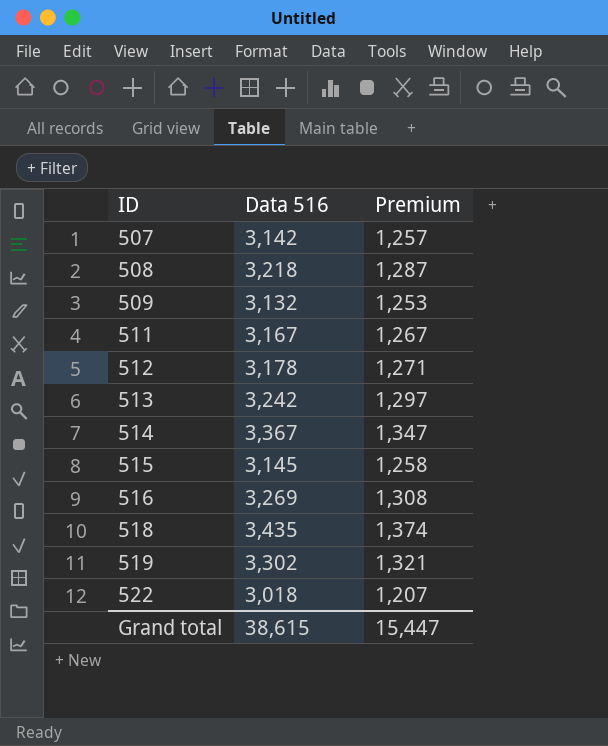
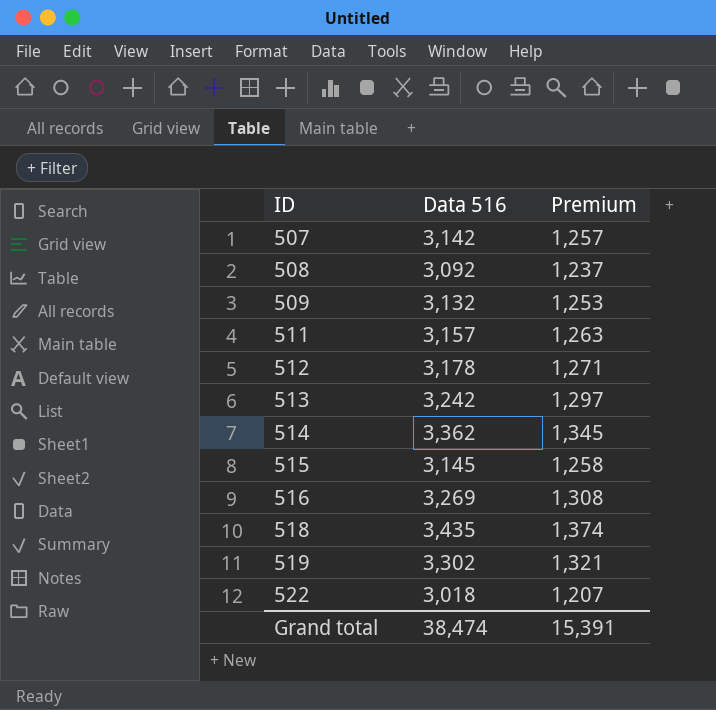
508 | Data 516: 3,218 -> 3,092
508 | Premium: 1,287 -> 1,237
511 | Data 516: 3,167 -> 3,157
511 | Premium: 1,267 -> 1,263
514 | Data 516: 3,367 -> 3,362
514 | Premium: 1,347 -> 1,345
Grand total | Data 516: 38,615 -> 38,474
Grand total | Premium: 15,447 -> 15,391

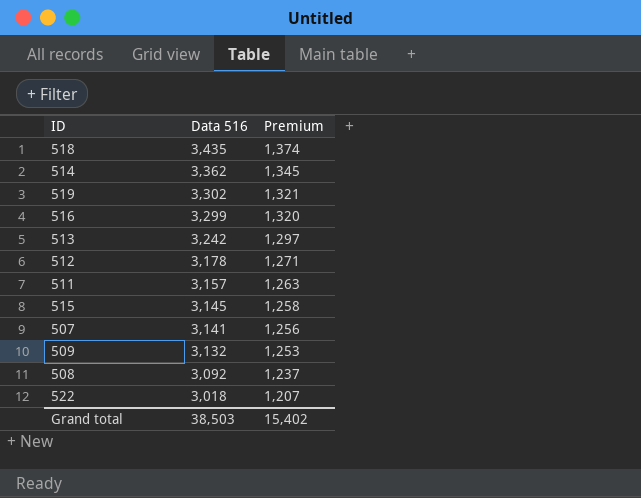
row order: ID ascending -> Data 516 descending
516 | Data 516: 3,269 -> 3,299
516 | Premium: 1,308 -> 1,320
507 | Data 516: 3,142 -> 3,141
507 | Premium: 1,257 -> 1,256
Grand total | Data 516: 38,474 -> 38,503
Grand total | Premium: 15,391 -> 15,402

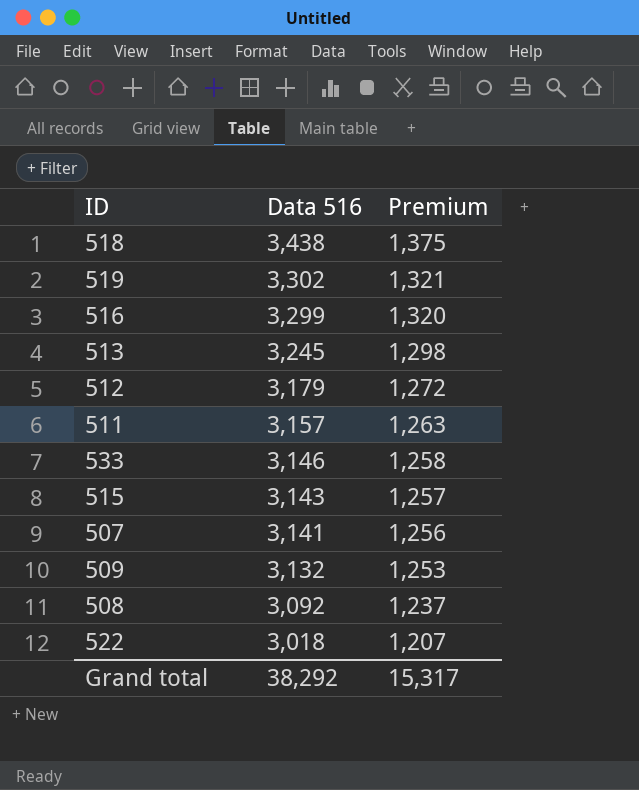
row 514: 3,362 | 1,345 -> none
518 | Data 516: 3,435 -> 3,438
518 | Premium: 1,374 -> 1,375
513 | Data 516: 3,242 -> 3,245
513 | Premium: 1,297 -> 1,298
512 | Data 516: 3,178 -> 3,179
512 | Premium: 1,271 -> 1,272
row 533: none -> 3,146 | 1,258
515 | Data 516: 3,145 -> 3,143
515 | Premium: 1,258 -> 1,257
Grand total | Data 516: 38,503 -> 38,292
Grand total | Premium: 15,402 -> 15,317

